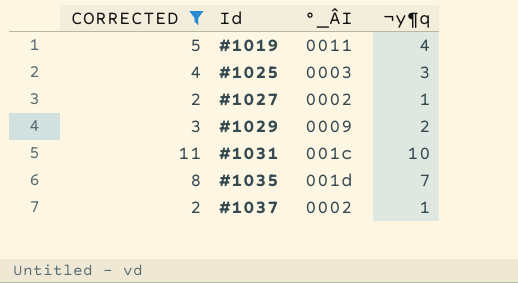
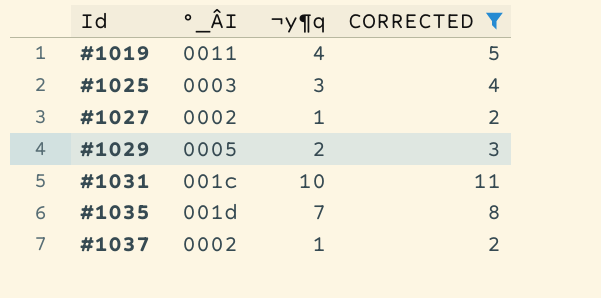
column CORRECTED | position: 1 -> 4
#1029 | °_ÂI: 0009 -> 0005

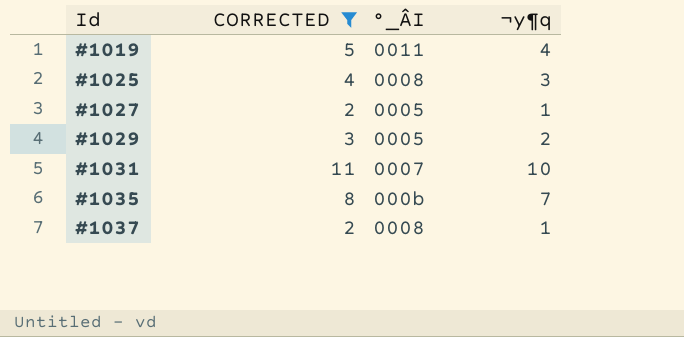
column CORRECTED | position: 4 -> 2
#1025 | °_ÂI: 0003 -> 0008
#1027 | °_ÂI: 0002 -> 0005
#1031 | °_ÂI: 001c -> 0007
#1035 | °_ÂI: 001d -> 000b
#1037 | °_ÂI: 0002 -> 0008

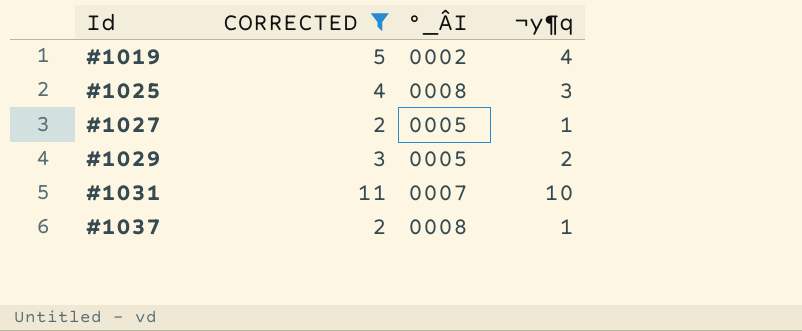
row #1035: 8 | 000b | 7 -> none
#1019 | °_ÂI: 0011 -> 0002

